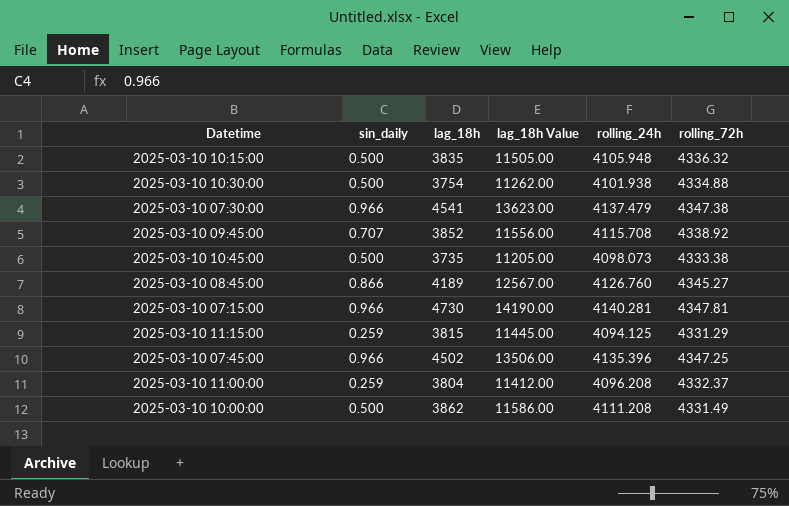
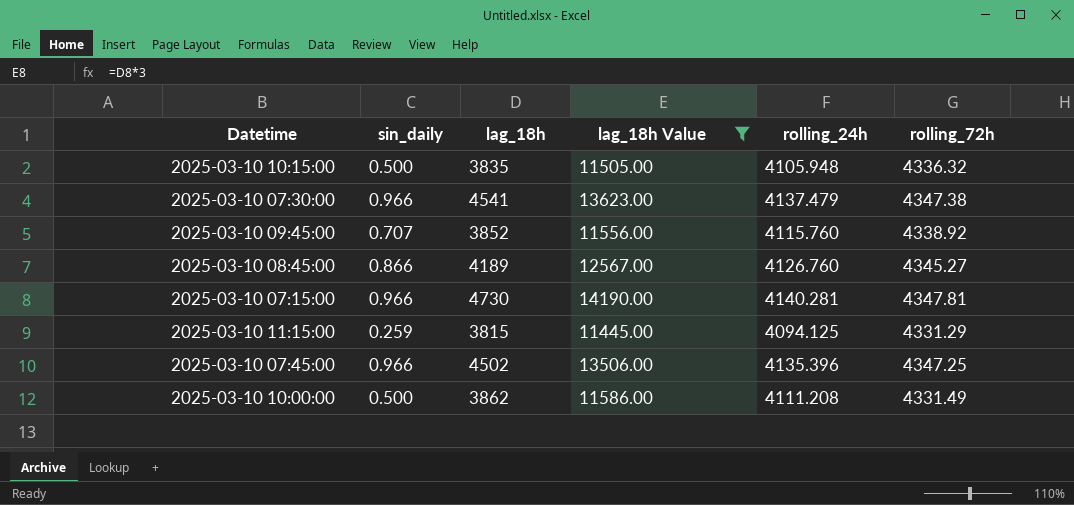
filter: none -> lag_18h Value >= 11445.00
2025-03-10 09:45:00 | rolling_24h: 4115.708 -> 4115.760

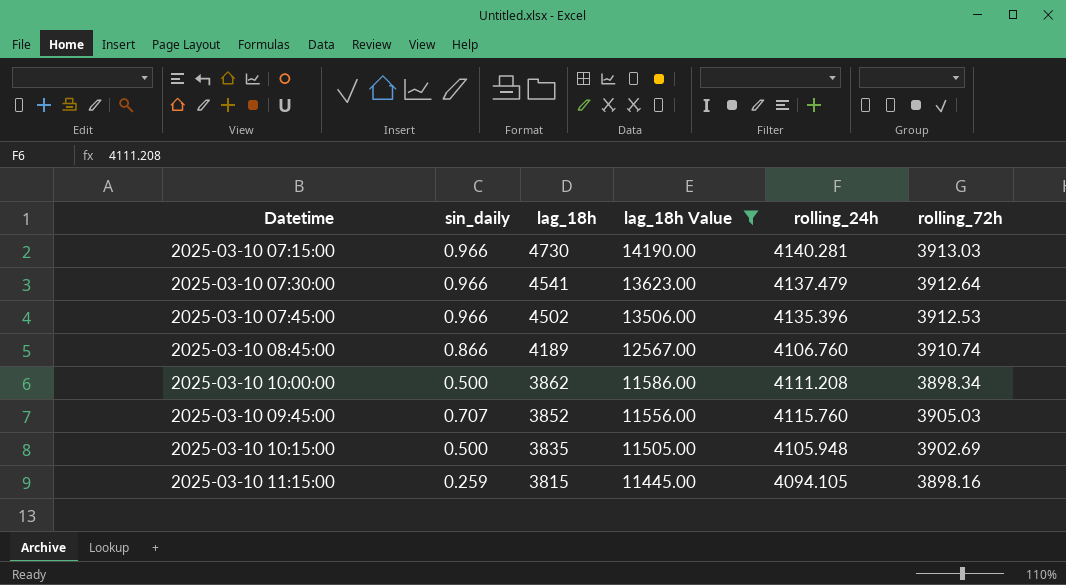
row order: none -> lag_18h descending
2025-03-10 07:15:00 | rolling_72h: 4347.81 -> 3913.03
2025-03-10 07:30:00 | rolling_72h: 4347.38 -> 3912.64
2025-03-10 07:45:00 | rolling_72h: 4347.25 -> 3912.53
2025-03-10 08:45:00 | rolling_24h: 4126.760 -> 4106.760
2025-03-10 08:45:00 | rolling_72h: 4345.27 -> 3910.74
2025-03-10 10:00:00 | rolling_72h: 4331.49 -> 3898.34
2025-03-10 09:45:00 | rolling_72h: 4338.92 -> 3905.03
2025-03-10 10:15:00 | rolling_72h: 4336.32 -> 3902.69
2025-03-10 11:15:00 | rolling_24h: 4094.125 -> 4094.105
2025-03-10 11:15:00 | rolling_72h: 4331.29 -> 3898.16

